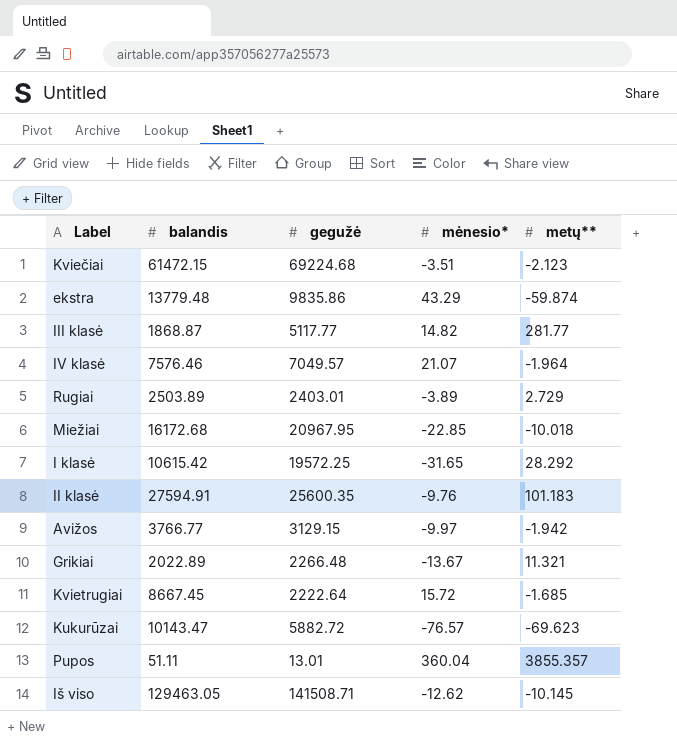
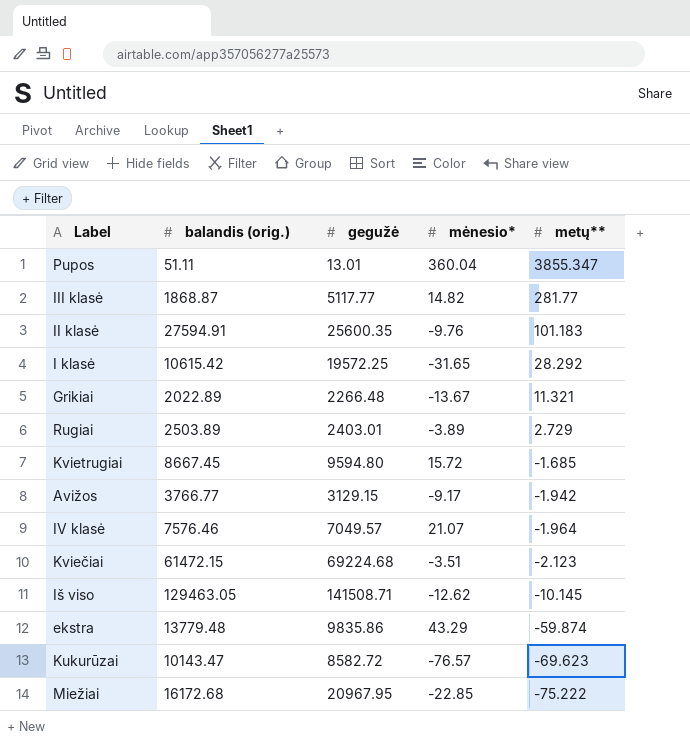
row order: none -> metų** descending
column name: balandis -> balandis (orig.)
Pupos | metų**: 3855.357 -> 3855.347
Kvietrugiai | gegužė: 2222.64 -> 9594.80
Avižos | mėnesio*: -9.97 -> -9.17
Kukurūzai | gegužė: 5882.72 -> 8582.72
Miežiai | metų**: -10.018 -> -75.222

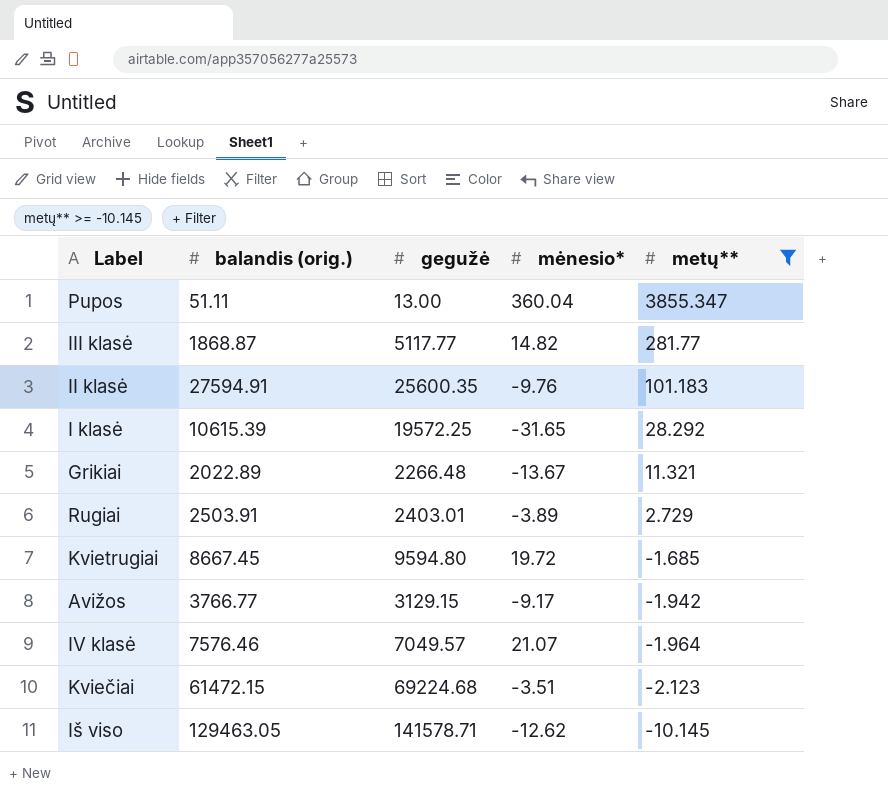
filter: none -> metų** >= -10.145
Pupos | gegužė: 13.01 -> 13.00
I klasė | balandis (orig.): 10615.42 -> 10615.39
Rugiai | balandis (orig.): 2503.89 -> 2503.91
Kvietrugiai | mėnesio*: 15.72 -> 19.72
Iš viso | gegužė: 141508.71 -> 141578.71

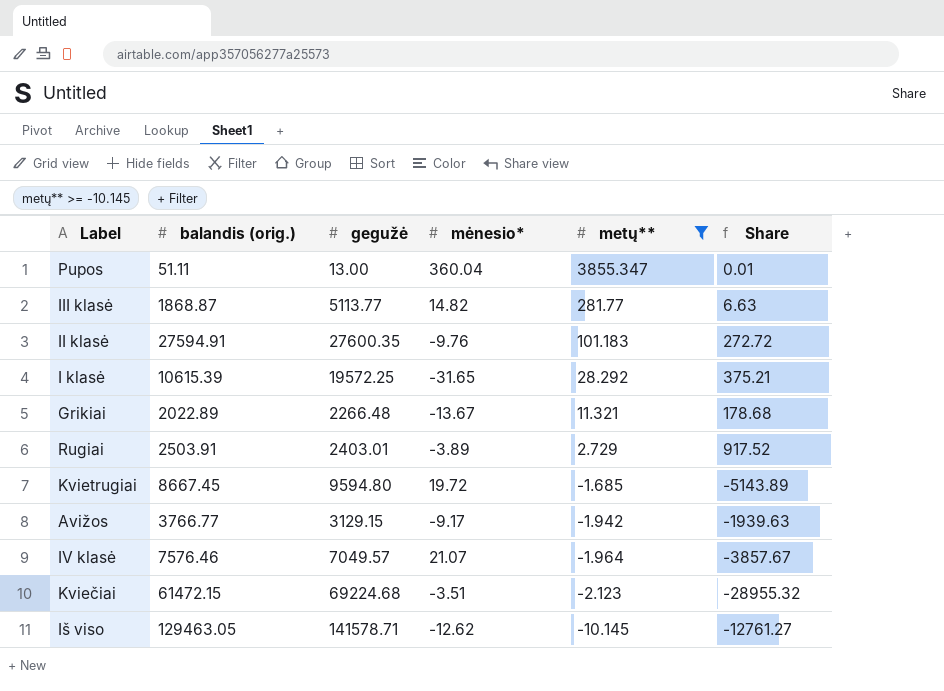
column Share | formula: none -> [balandis (orig.)] / [metų**]
III klasė | gegužė: 5117.77 -> 5113.77
II klasė | gegužė: 25600.35 -> 27600.35

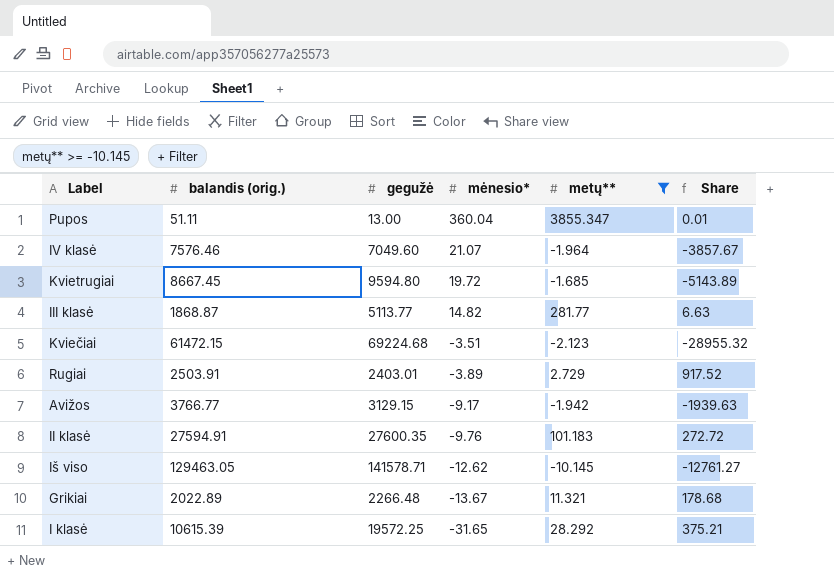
row order: metų** descending -> mėnesio* descending
IV klasė | gegužė: 7049.57 -> 7049.60

